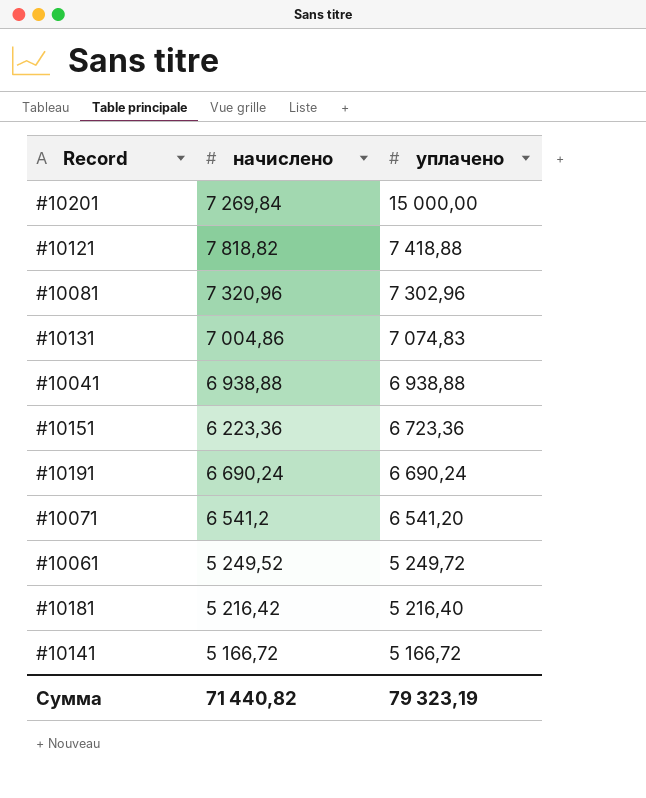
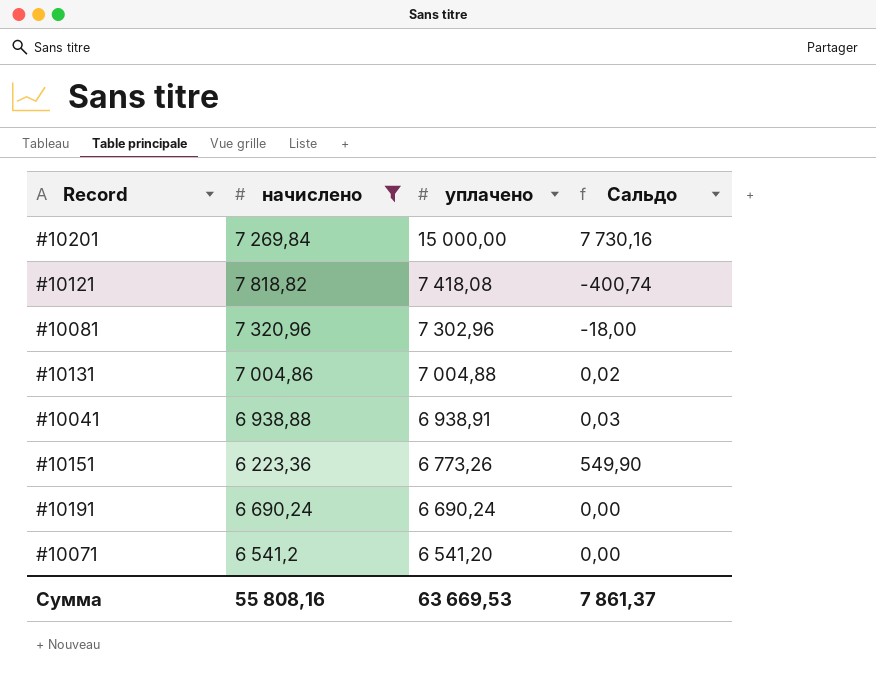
filter: none -> начислено >= 6 223,36
column Сальдо | formula: none -> [уплачено] - [начислено]
#10121 | уплачено: 7 418,88 -> 7 418,08
#10131 | уплачено: 7 074,83 -> 7 004,88
#10041 | уплачено: 6 938,88 -> 6 938,91
#10151 | уплачено: 6 723,36 -> 6 773,26
Сумма | начислено: 71 440,82 -> 55 808,16
Сумма | уплачено: 79 323,19 -> 63 669,53

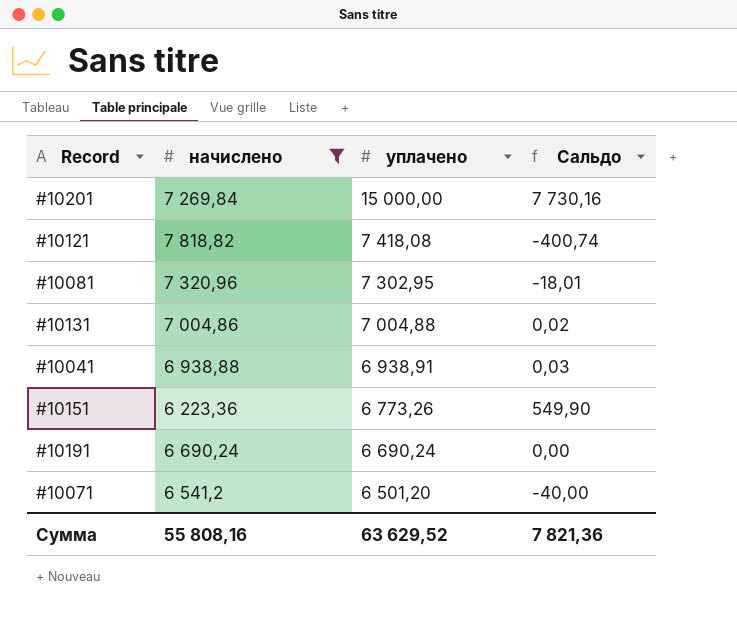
#10081 | уплачено: 7 302,96 -> 7 302,95
#10081 | Сальдо: -18,00 -> -18,01
#10071 | уплачено: 6 541,20 -> 6 501,20
#10071 | Сальдо: 0,00 -> -40,00
Сумма | уплачено: 63 669,53 -> 63 629,52
Сумма | Сальдо: 7 861,37 -> 7 821,36

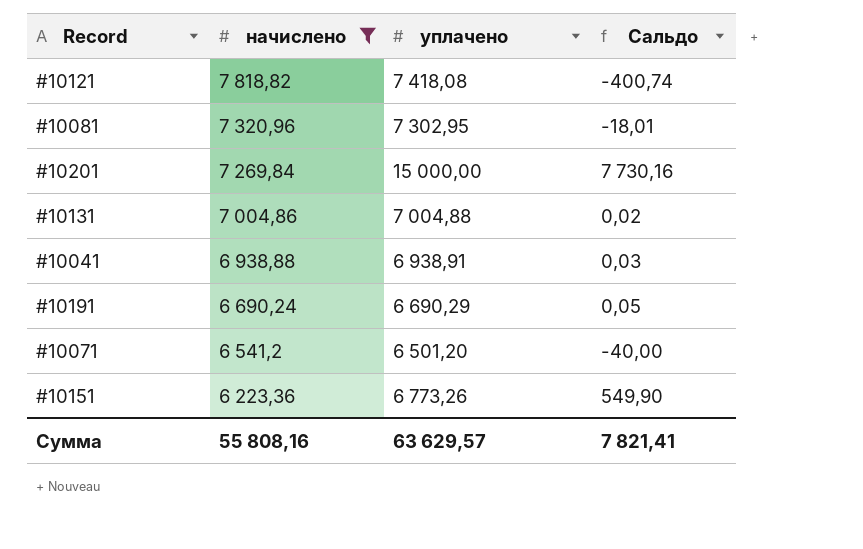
row order: уплачено descending -> начислено descending
#10191 | уплачено: 6 690,24 -> 6 690,29
#10191 | Сальдо: 0,00 -> 0,05
Сумма | уплачено: 63 629,52 -> 63 629,57
Сумма | Сальдо: 7 821,36 -> 7 821,41

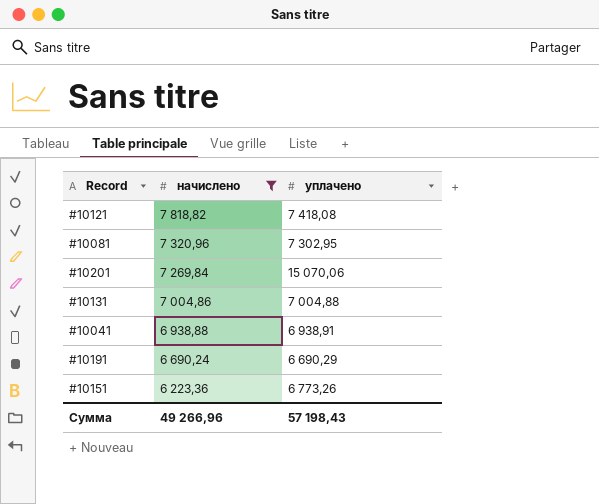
column Сальдо | formula: [уплачено] - [начислено] -> none
row #10071: 6 541,2 | 6 501,20 | -40,00 -> none
#10201 | уплачено: 15 000,00 -> 15 070,06
Сумма | начислено: 55 808,16 -> 49 266,96
Сумма | уплачено: 63 629,57 -> 57 198,43

